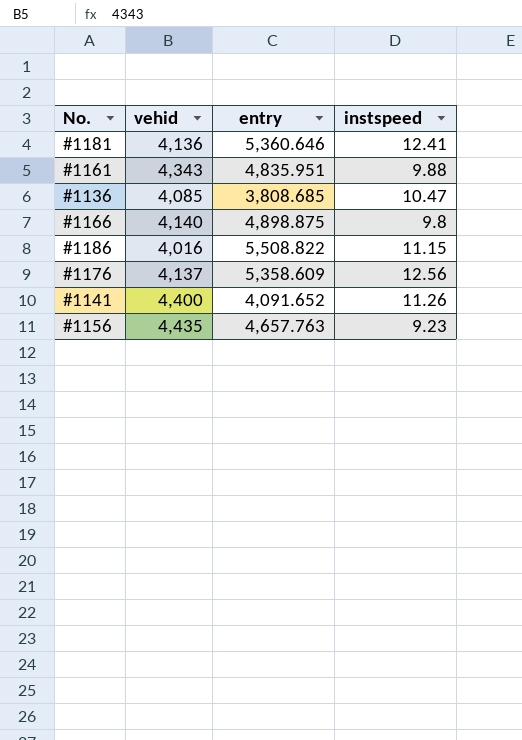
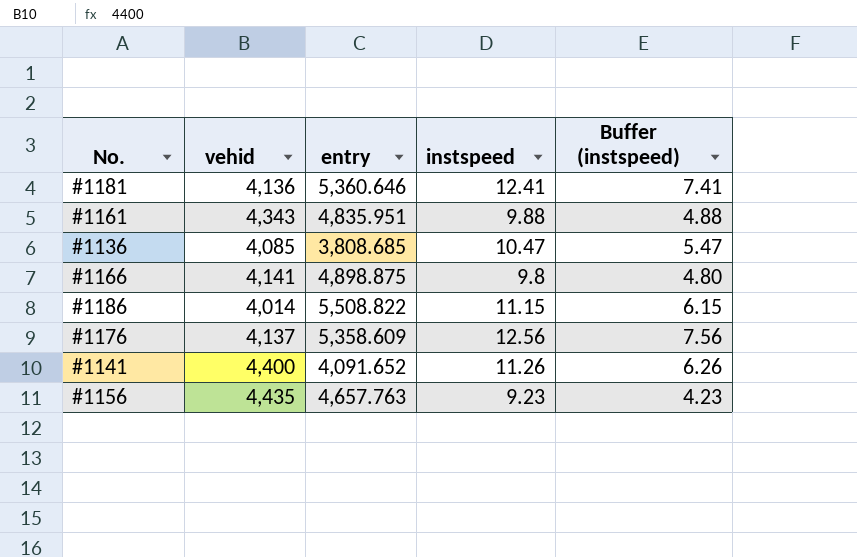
column Buffer (instspeed) | formula: none -> [instspeed] - 5
#1166 | vehid: 4,140 -> 4,141
#1186 | vehid: 4,016 -> 4,014

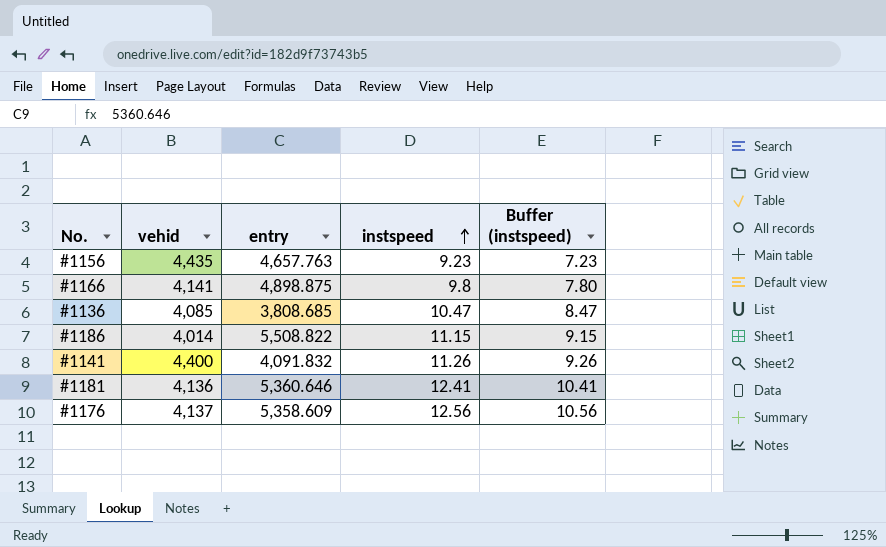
row order: none -> instspeed ascending
column Buffer (instspeed) | formula: [instspeed] - 5 -> [instspeed] - 2
row #1161: 4,343 | 4,835.951 | 9.88 | 4.88 -> none
#1141 | entry: 4,091.652 -> 4,091.832

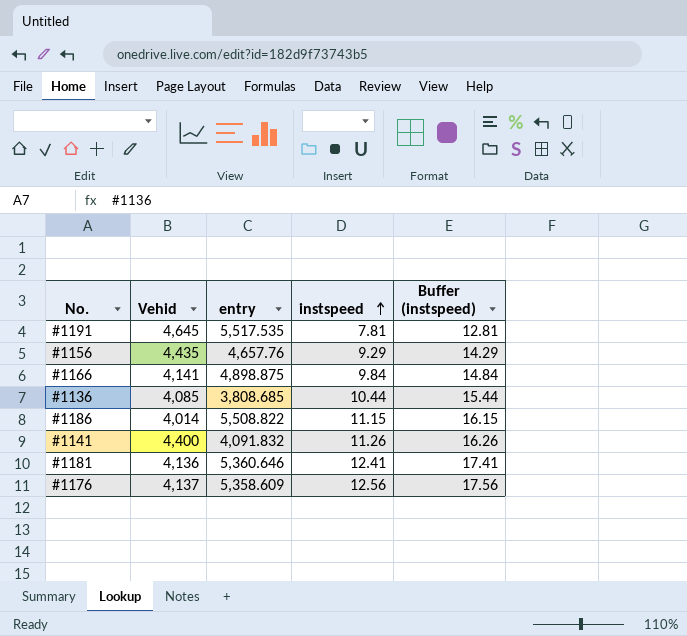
column name: vehid -> Vehid
column Buffer (instspeed) | formula: [instspeed] - 2 -> [instspeed] + 5
row #1191: none -> 4,645 | 5,517.535 | 7.81 | 12.81
#1156 | entry: 4,657.763 -> 4,657.76
#1156 | instspeed: 9.23 -> 9.29
#1166 | instspeed: 9.8 -> 9.84
#1136 | instspeed: 10.47 -> 10.44

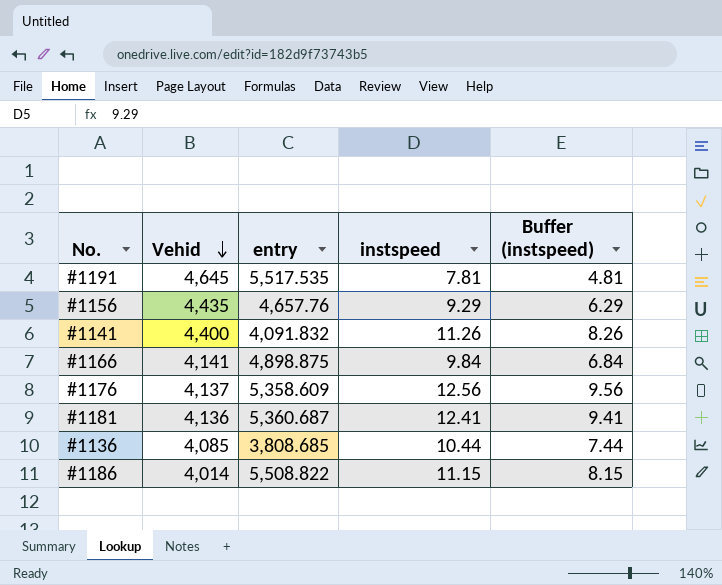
row order: instspeed ascending -> Vehid descending
column Buffer (instspeed) | formula: [instspeed] + 5 -> [instspeed] - 3
#1181 | entry: 5,360.646 -> 5,360.687

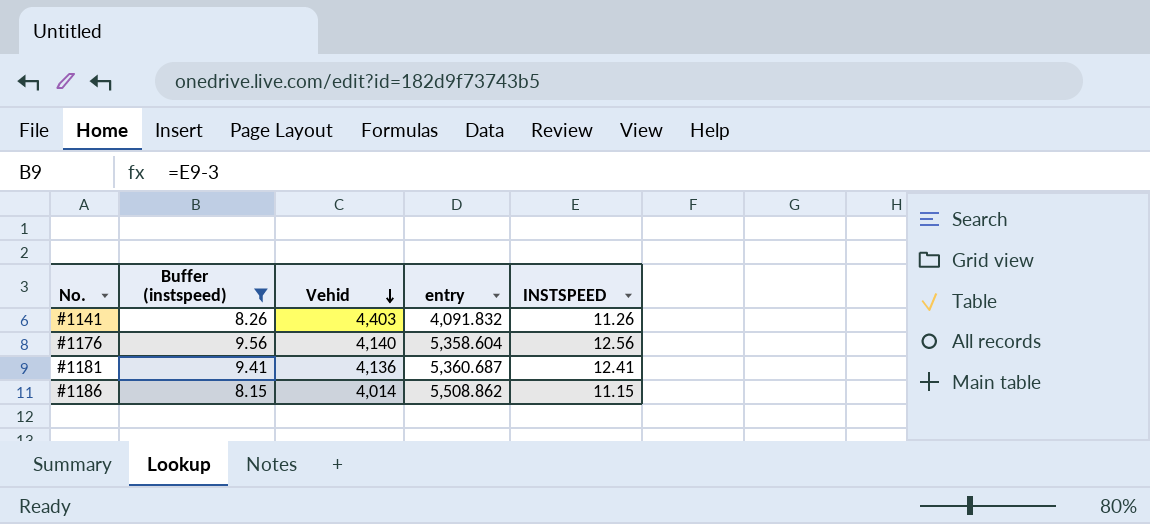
filter: none -> Buffer (instspeed) >= 8.15
column Buffer (instspeed) | position: 5 -> 2
column name: instspeed -> INSTSPEED
#1141 | Vehid: 4,400 -> 4,403
#1176 | Vehid: 4,137 -> 4,140
#1176 | entry: 5,358.609 -> 5,358.604
#1186 | entry: 5,508.822 -> 5,508.862

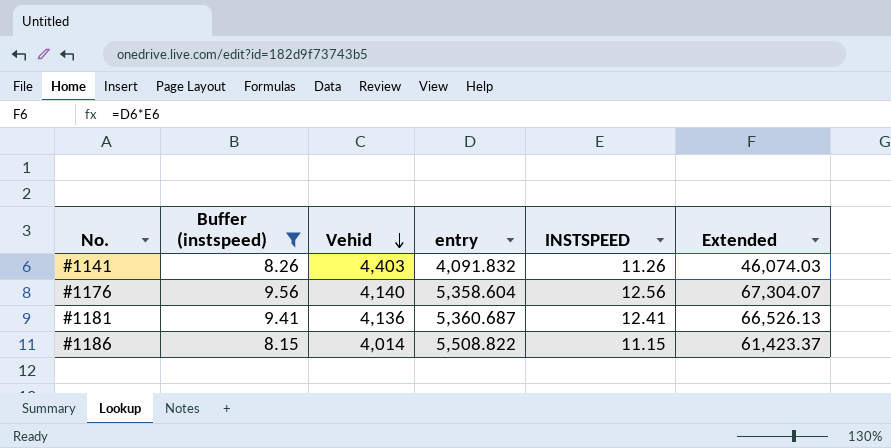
column Extended | formula: none -> [entry] * [INSTSPEED]
#1186 | entry: 5,508.862 -> 5,508.822

